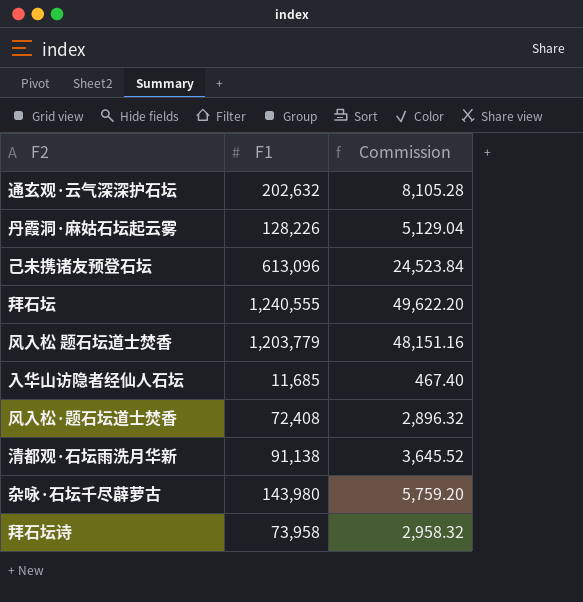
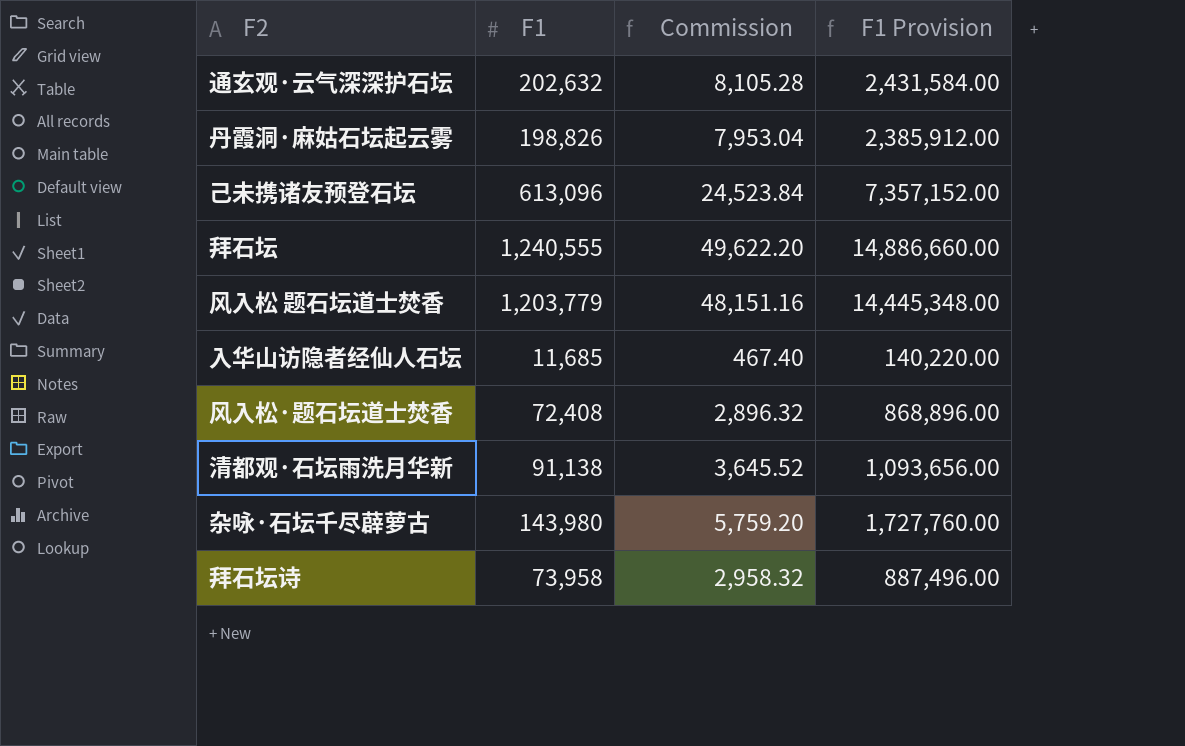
column F1 Provision | formula: none -> [F1] * 12
丹霞洞·麻姑石坛起云雾 | F1: 128,226 -> 198,826
丹霞洞·麻姑石坛起云雾 | Commission: 5,129.04 -> 7,953.04

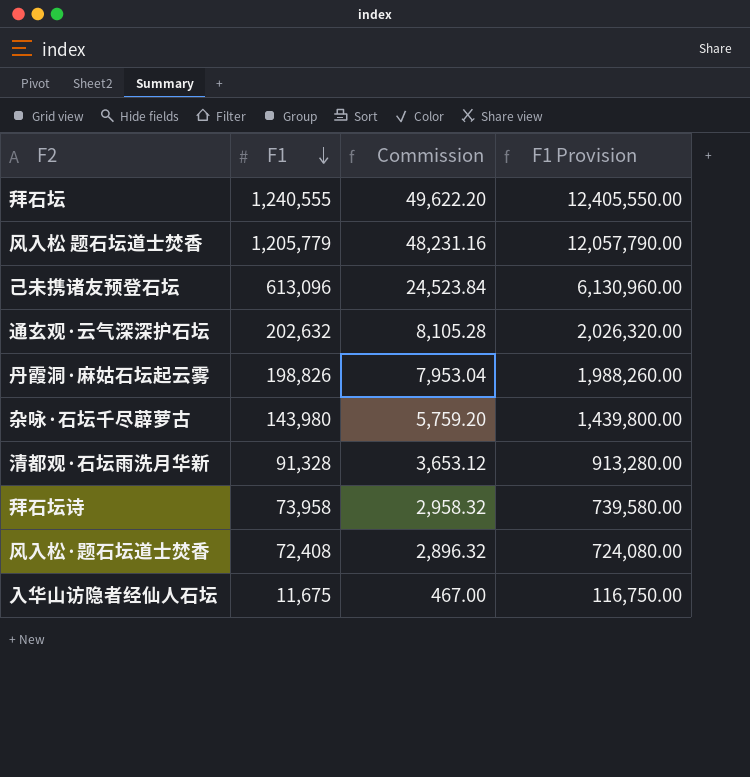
row order: none -> F1 descending
column F1 Provision | formula: [F1] * 12 -> [F1] * 10
风入松 题石坛道士焚香 | F1: 1,203,779 -> 1,205,779
风入松 题石坛道士焚香 | Commission: 48,151.16 -> 48,231.16
清都观·石坛雨洗月华新 | F1: 91,138 -> 91,328
清都观·石坛雨洗月华新 | Commission: 3,645.52 -> 3,653.12
入华山访隐者经仙人石坛 | F1: 11,685 -> 11,675
入华山访隐者经仙人石坛 | Commission: 467.40 -> 467.00

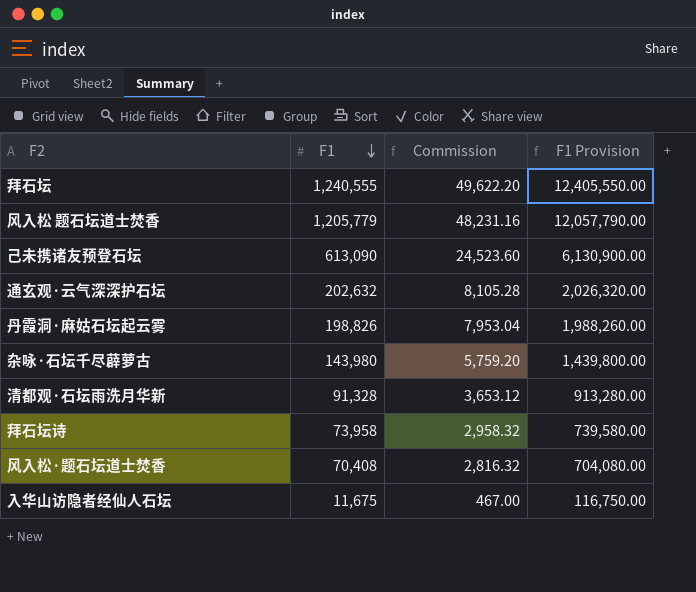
己未携诸友预登石坛 | F1: 613,096 -> 613,090
己未携诸友预登石坛 | Commission: 24,523.84 -> 24,523.60
己未携诸友预登石坛 | F1 Provision: 6,130,960.00 -> 6,130,900.00
风入松·题石坛道士焚香 | F1: 72,408 -> 70,408
风入松·题石坛道士焚香 | Commission: 2,896.32 -> 2,816.32
风入松·题石坛道士焚香 | F1 Provision: 724,080.00 -> 704,080.00

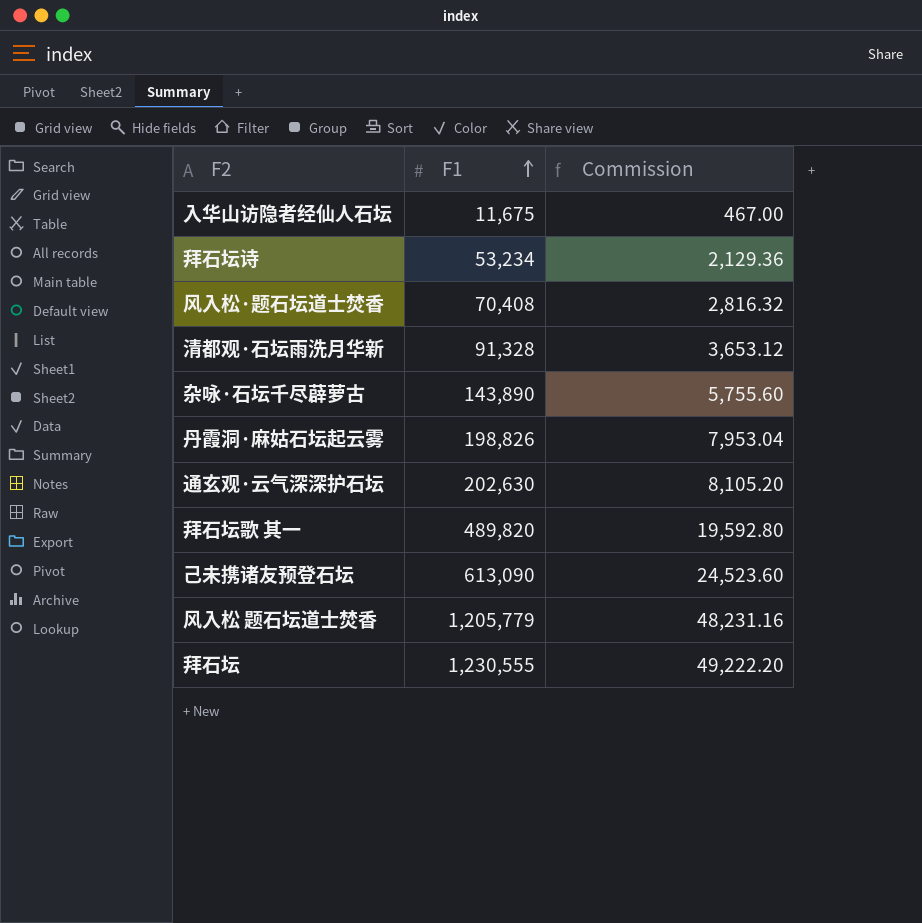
row order: F1 descending -> F1 ascending
column F1 Provision | formula: [F1] * 10 -> none
拜石坛诗 | F1: 73,958 -> 53,234
拜石坛诗 | Commission: 2,958.32 -> 2,129.36
杂咏·石坛千尽薜萝古 | F1: 143,980 -> 143,890
杂咏·石坛千尽薜萝古 | Commission: 5,759.20 -> 5,755.60
通玄观·云气深深护石坛 | F1: 202,632 -> 202,630
通玄观·云气深深护石坛 | Commission: 8,105.28 -> 8,105.20
row 拜石坛歌 其一: none -> 489,820 | 19,592.80
拜石坛 | F1: 1,240,555 -> 1,230,555
拜石坛 | Commission: 49,622.20 -> 49,222.20

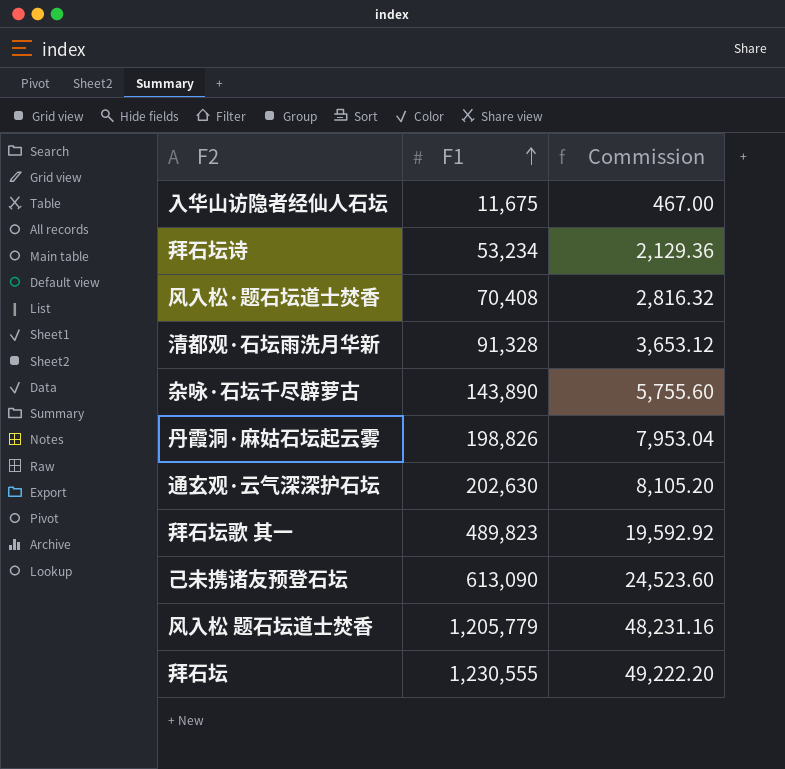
拜石坛歌 其一 | F1: 489,820 -> 489,823
拜石坛歌 其一 | Commission: 19,592.80 -> 19,592.92

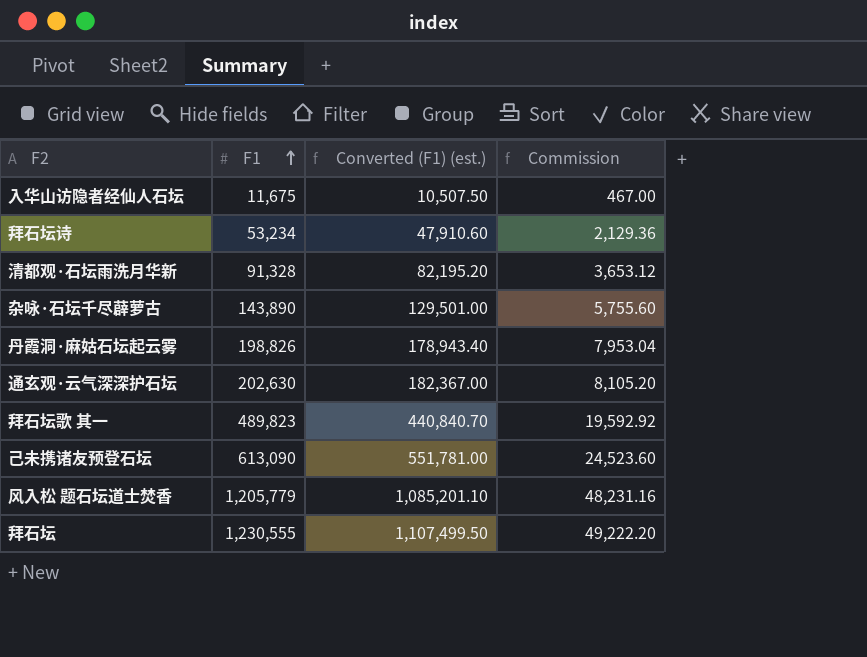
column Converted (F1) (est.) | formula: none -> [F1] * 0.9
row 风入松·题石坛道士焚香: 70,408 | 2,816.32 -> none

